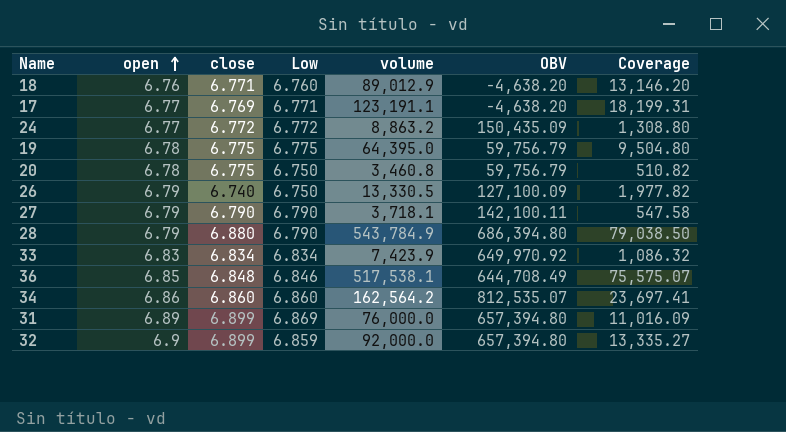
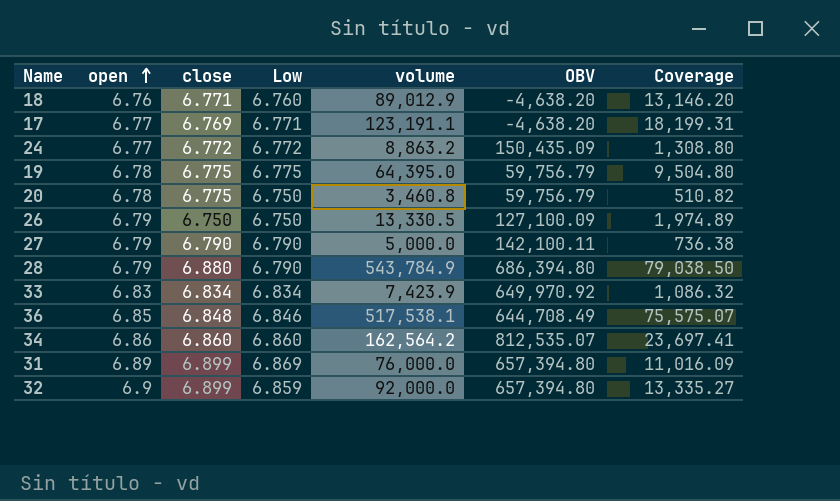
26 | close: 6.740 -> 6.750
26 | Coverage: 1,977.82 -> 1,974.89
27 | volume: 3,718.1 -> 5,000.0
27 | Coverage: 547.58 -> 736.38

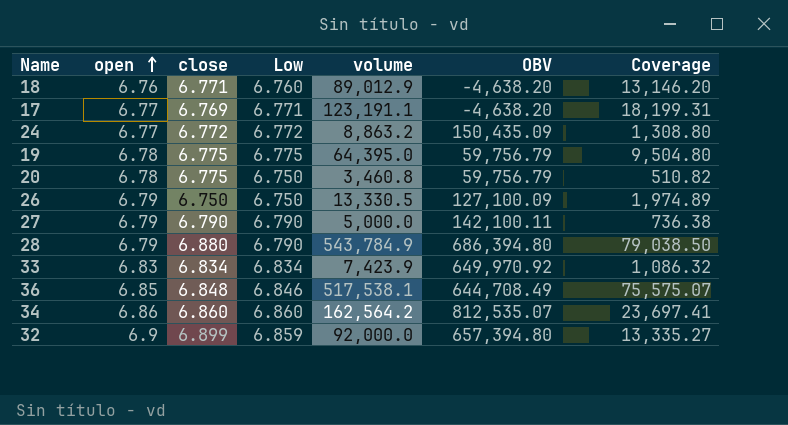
row 31: 6.89 | 6.899 | 6.869 | 76,000.0 | 657,394.80 | 11,016.09 -> none

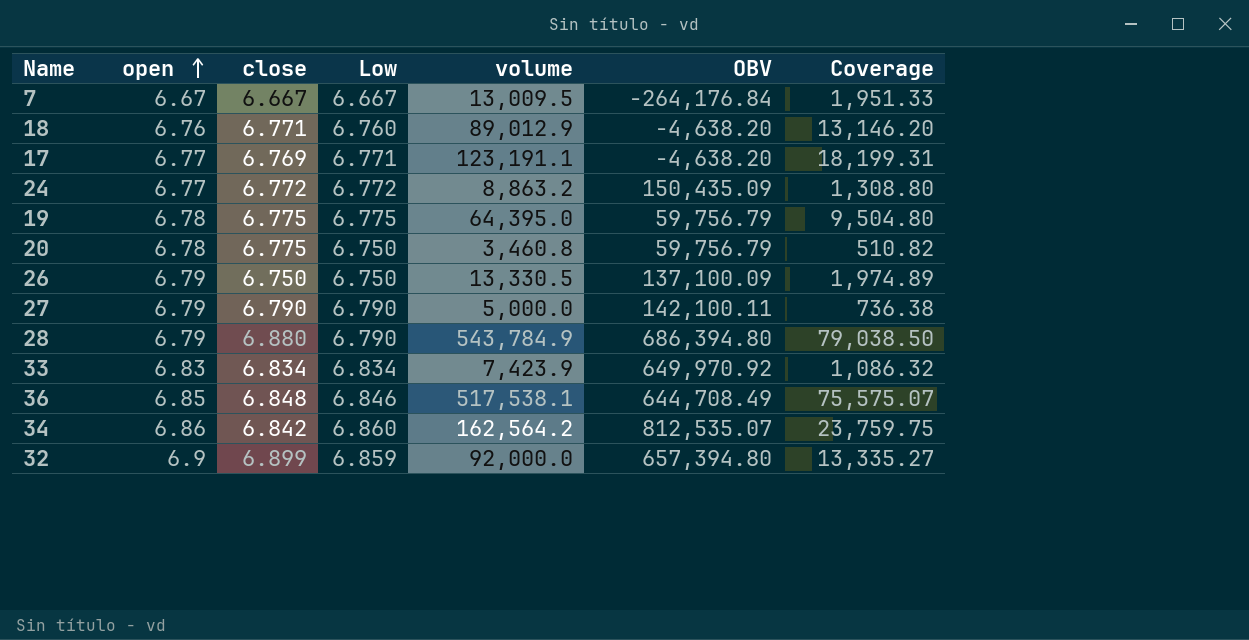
row 7: none -> 6.67 | 6.667 | 6.667 | 13,009.5 | -264,176.84 | 1,951.33
26 | OBV: 127,100.09 -> 137,100.09
34 | close: 6.860 -> 6.842
34 | Coverage: 23,697.41 -> 23,759.75

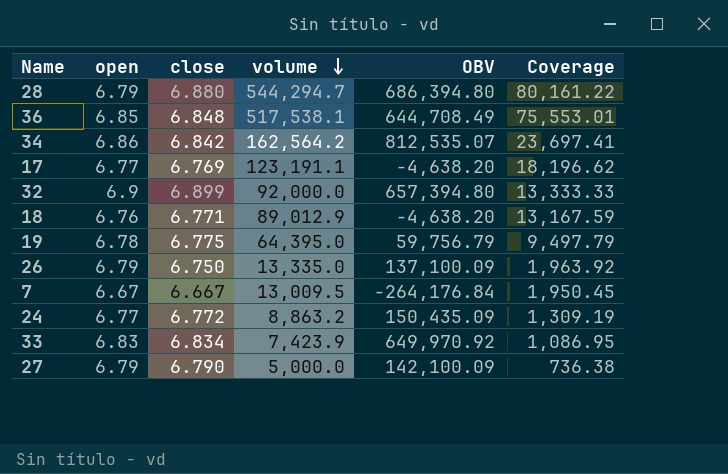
row order: open ascending -> volume descending
column Low | position: 4 -> none
column Coverage | formula: [volume] / [close] -> [volume] / [open]
row 20: 6.78 | 6.775 | 6.750 | 3,460.8 | 59,756.79 | 510.82 -> none
28 | volume: 543,784.9 -> 544,294.7
26 | volume: 13,330.5 -> 13,335.0
27 | OBV: 142,100.11 -> 142,100.09

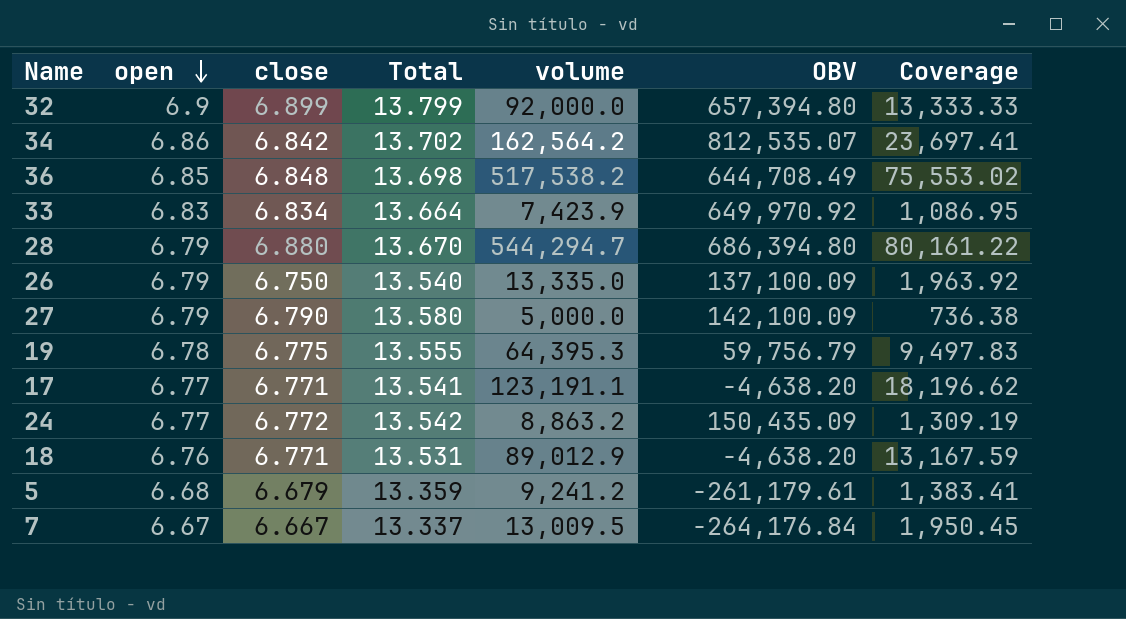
row order: volume descending -> open descending
column Total | formula: none -> [open] + [close]
36 | volume: 517,538.1 -> 517,538.2
36 | Coverage: 75,553.01 -> 75,553.02
19 | volume: 64,395.0 -> 64,395.3
19 | Coverage: 9,497.79 -> 9,497.83
17 | close: 6.769 -> 6.771
row 5: none -> 6.68 | 6.679 | 13.359 | 9,241.2 | -261,179.61 | 1,383.41

